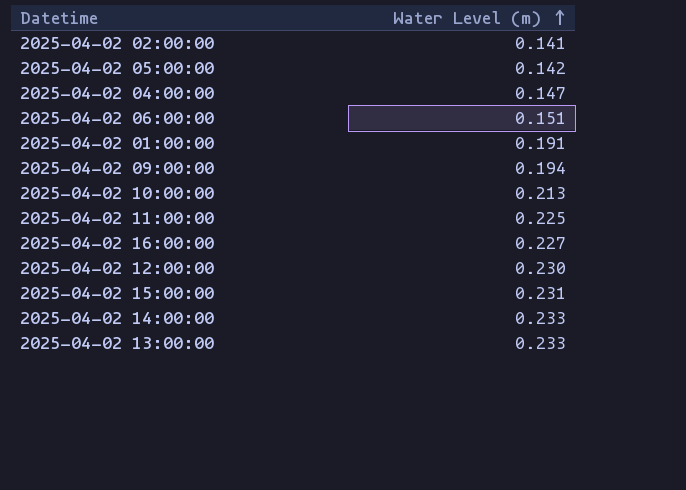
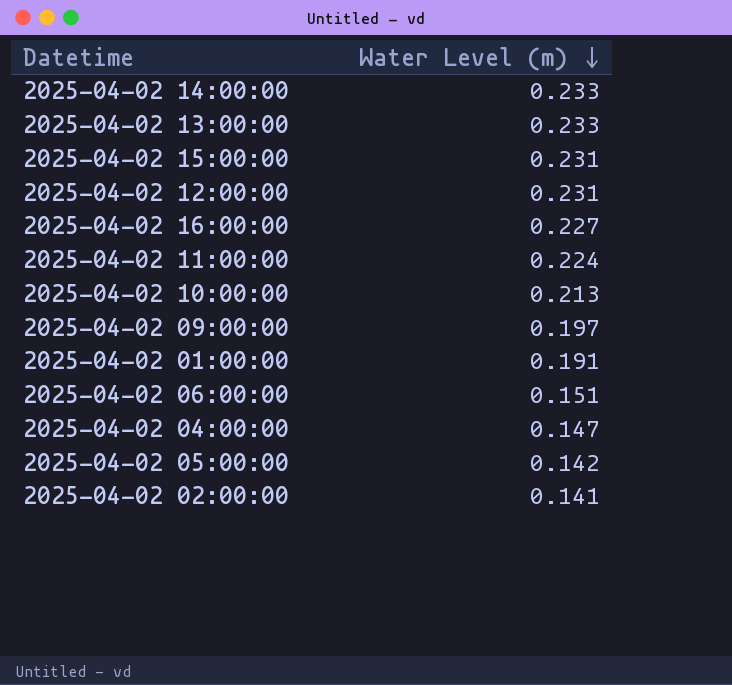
row order: Water Level (m) ascending -> Water Level (m) descending
2025-04-02 12:00:00 | Water Level (m): 0.230 -> 0.231
2025-04-02 11:00:00 | Water Level (m): 0.225 -> 0.224
2025-04-02 09:00:00 | Water Level (m): 0.194 -> 0.197

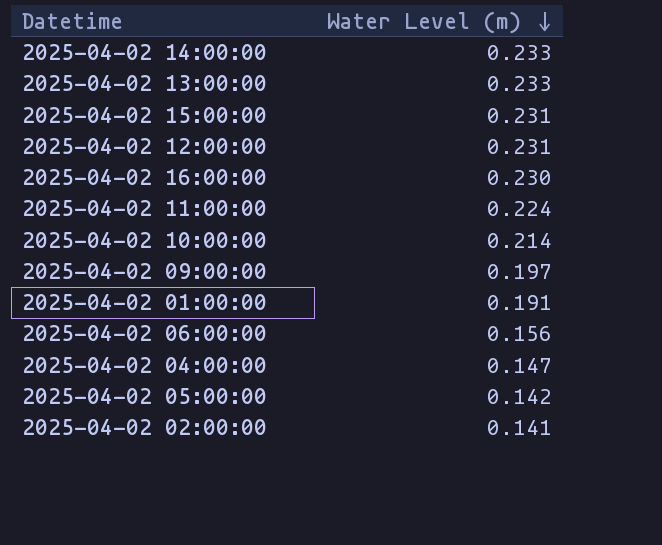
2025-04-02 16:00:00 | Water Level (m): 0.227 -> 0.230
2025-04-02 10:00:00 | Water Level (m): 0.213 -> 0.214
2025-04-02 06:00:00 | Water Level (m): 0.151 -> 0.156

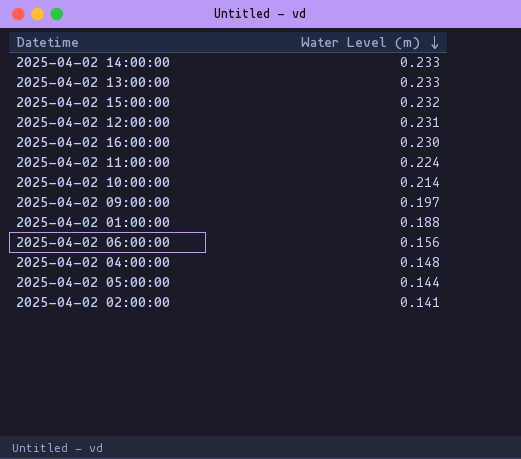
2025-04-02 15:00:00 | Water Level (m): 0.231 -> 0.232
2025-04-02 01:00:00 | Water Level (m): 0.191 -> 0.188
2025-04-02 04:00:00 | Water Level (m): 0.147 -> 0.148
2025-04-02 05:00:00 | Water Level (m): 0.142 -> 0.144

